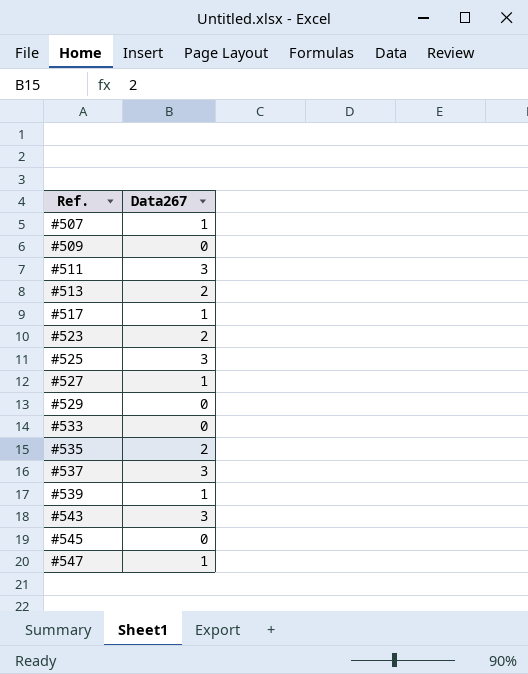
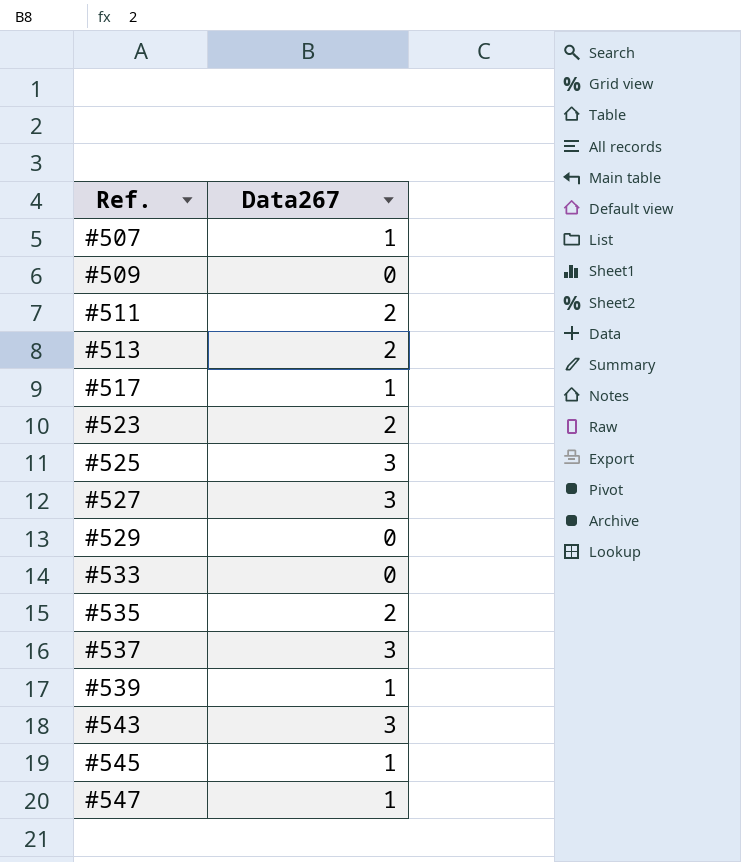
#511 | Data267: 3 -> 2
#527 | Data267: 1 -> 3
#545 | Data267: 0 -> 1

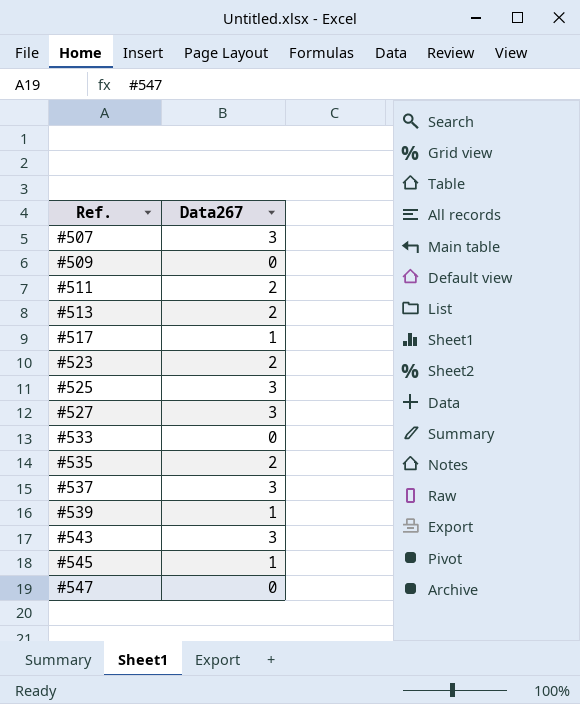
row #529: 0 -> none
#507 | Data267: 1 -> 3
#547 | Data267: 1 -> 0

